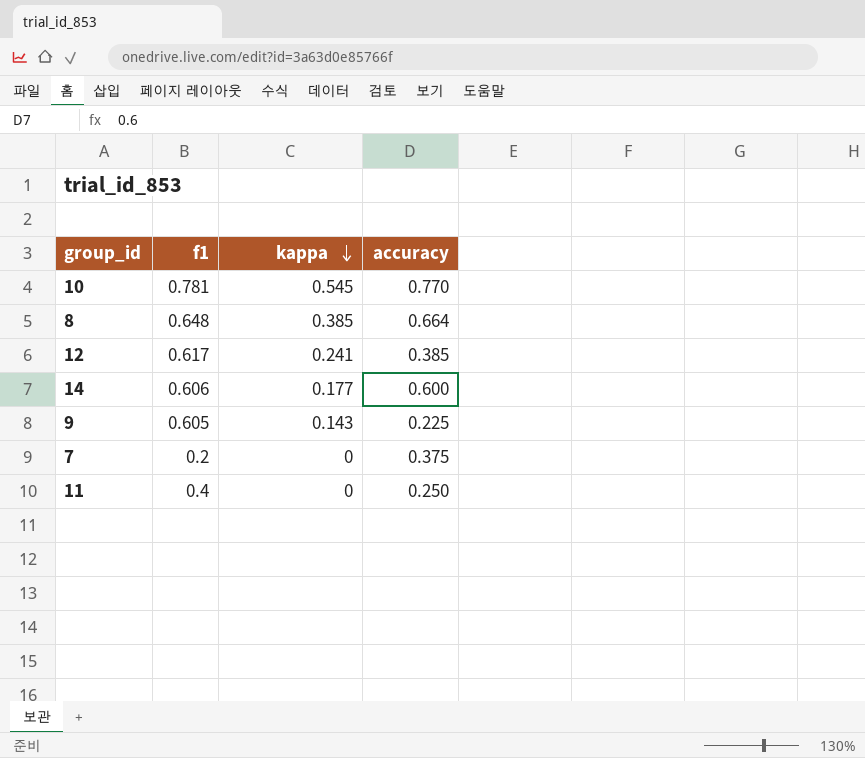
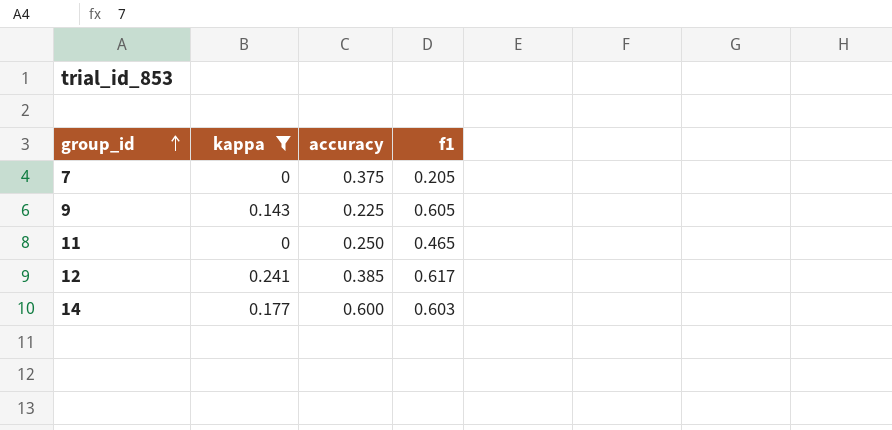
filter: none -> kappa <= 0.241
row order: kappa descending -> group_id ascending
column f1 | position: 2 -> 4
7 | f1: 0.2 -> 0.205
11 | f1: 0.4 -> 0.465
14 | f1: 0.606 -> 0.603

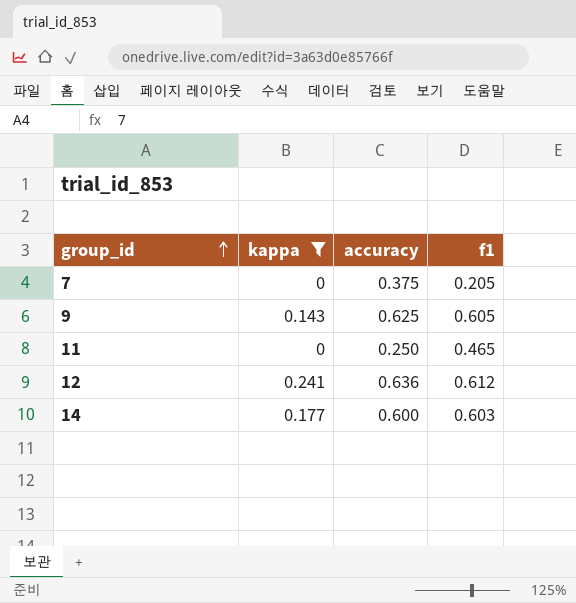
9 | accuracy: 0.225 -> 0.625
12 | accuracy: 0.385 -> 0.636
12 | f1: 0.617 -> 0.612

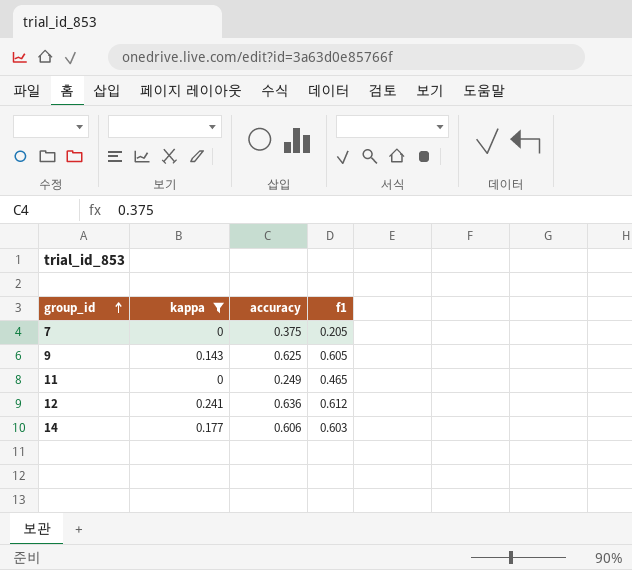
11 | accuracy: 0.250 -> 0.249
14 | accuracy: 0.600 -> 0.606

